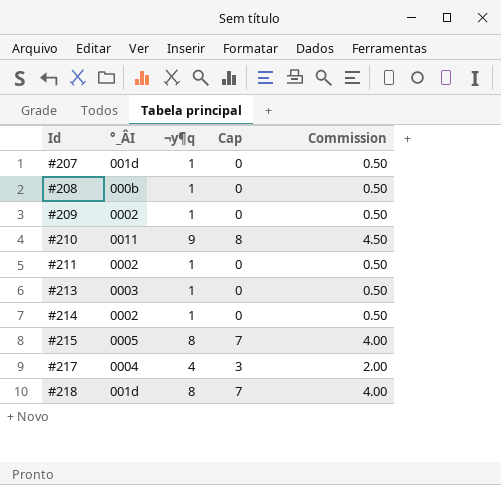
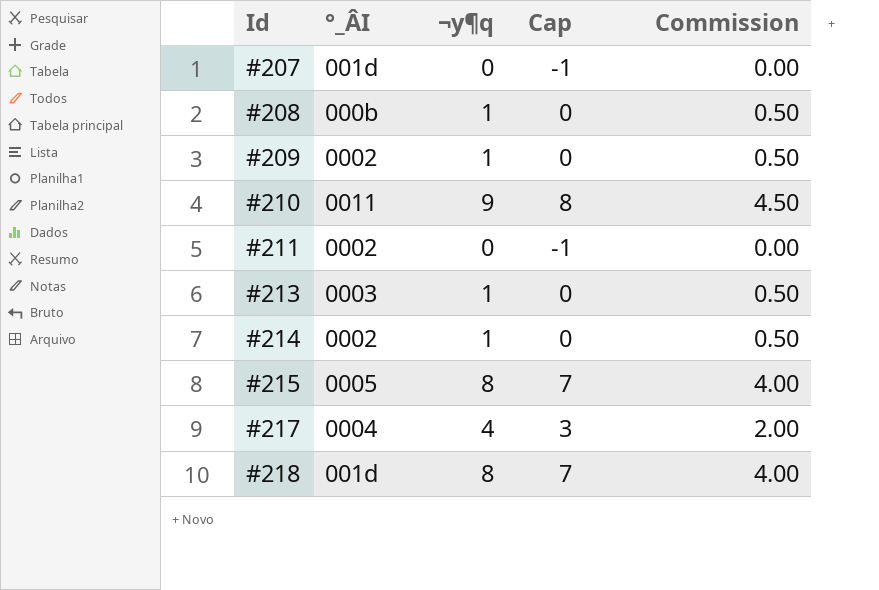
#207 | ¬y¶q: 1 -> 0
#207 | Cap: 0 -> -1
#207 | Commission: 0.50 -> 0.00
#211 | ¬y¶q: 1 -> 0
#211 | Cap: 0 -> -1
#211 | Commission: 0.50 -> 0.00

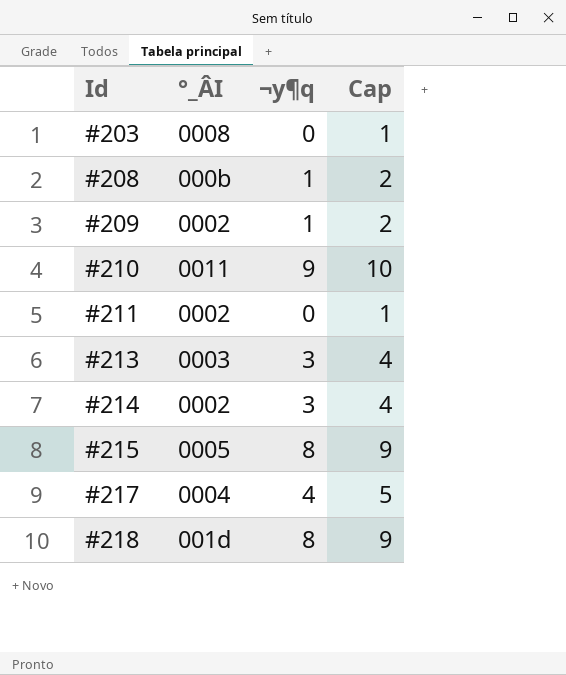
column Commission | formula: [¬y¶q] * 0.5 -> none
column Cap | formula: [¬y¶q] - 1 -> [¬y¶q] + 1
row #207: 001d | 0 | -1 | 0.00 -> none
row #203: none -> 0008 | 0 | 1
#213 | ¬y¶q: 1 -> 3
#214 | ¬y¶q: 1 -> 3

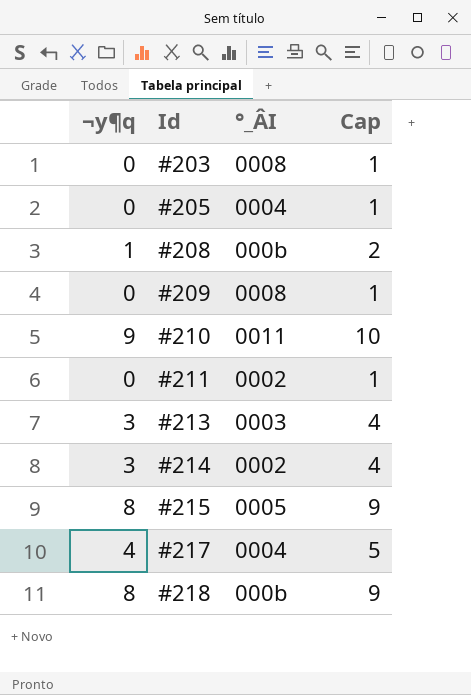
column ¬y¶q | position: 3 -> 1
row #205: none -> 0 | 0004 | 1
#209 | ¬y¶q: 1 -> 0
#209 | °_ÂI: 0002 -> 0008
#209 | Cap: 2 -> 1
#218 | °_ÂI: 001d -> 000b

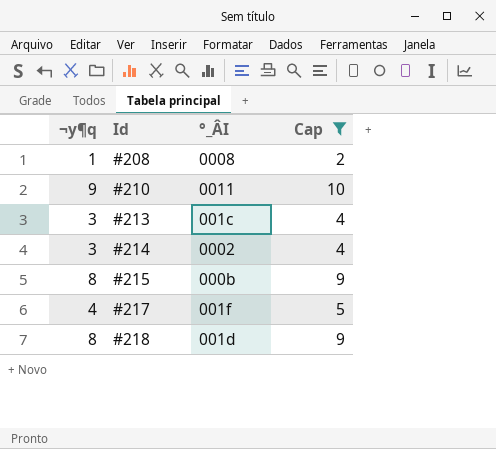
filter: none -> Cap != 1
#208 | °_ÂI: 000b -> 0008
#213 | °_ÂI: 0003 -> 001c
#215 | °_ÂI: 0005 -> 000b
#217 | °_ÂI: 0004 -> 001f
#218 | °_ÂI: 000b -> 001d

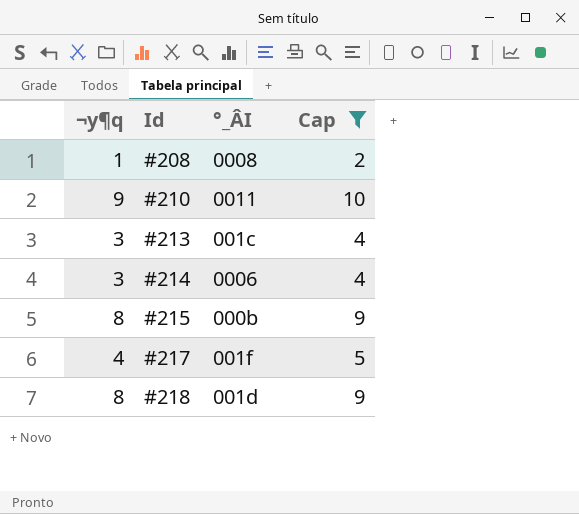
#214 | °_ÂI: 0002 -> 0006

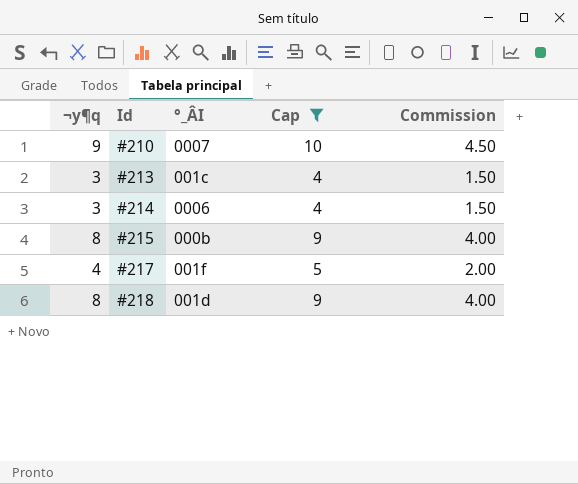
column Commission | formula: none -> [¬y¶q] * 0.5
row #208: 1 | 0008 | 2 -> none
#210 | °_ÂI: 0011 -> 0007

